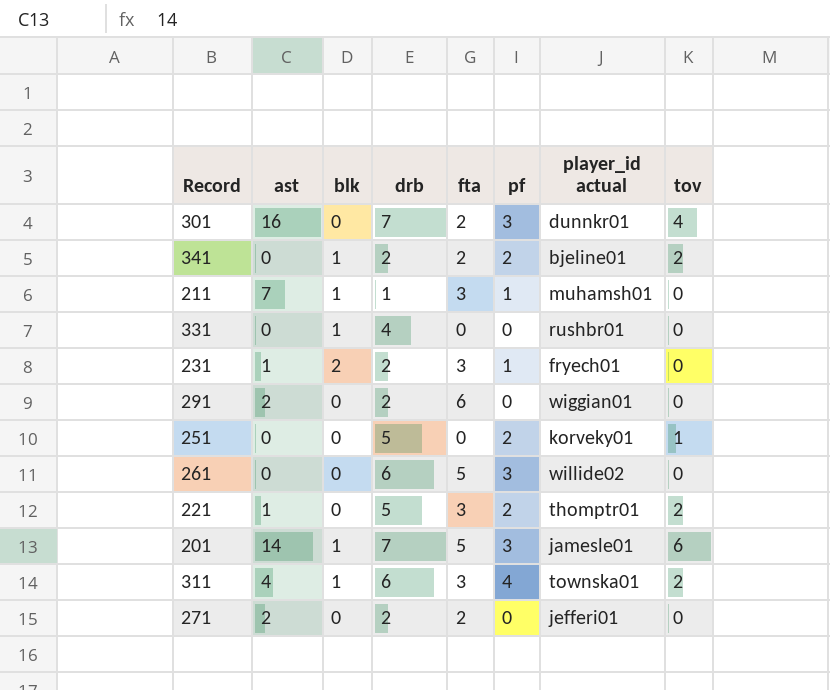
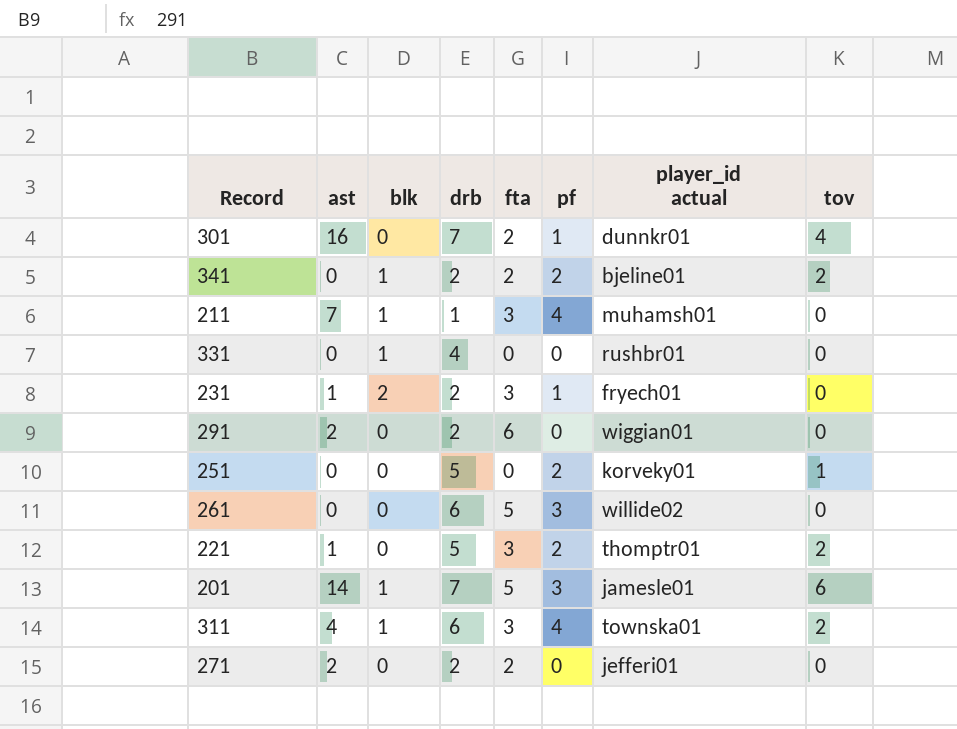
301 | pf: 3 -> 1
211 | pf: 1 -> 4

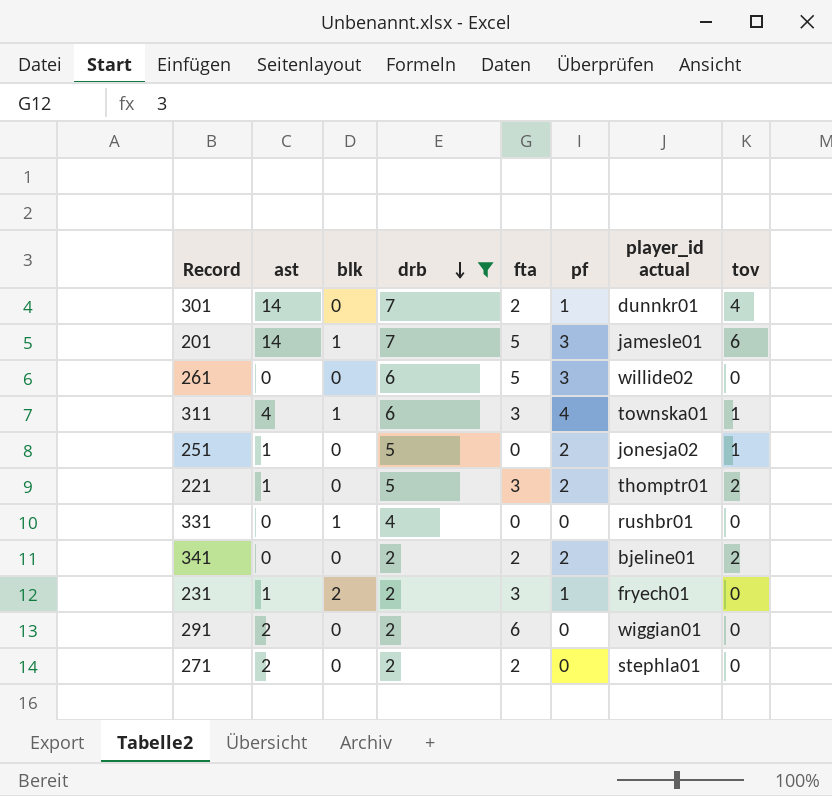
filter: none -> drb != 1
row order: none -> drb descending
301 | ast: 16 -> 14
311 | tov: 2 -> 1
251 | ast: 0 -> 1
251 | player_id actual: korveky01 -> jonesja02
341 | blk: 1 -> 0
271 | player_id actual: jefferi01 -> stephla01

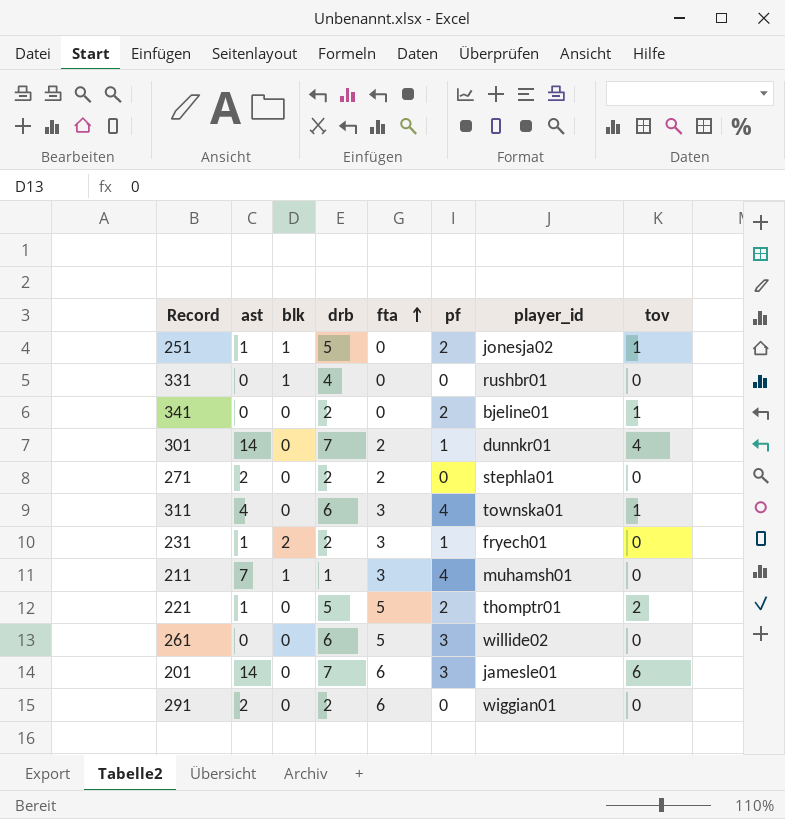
filter: drb != 1 -> none
row order: drb descending -> fta ascending
column name: player_id actual -> player_id
251 | blk: 0 -> 1
341 | fta: 2 -> 0
341 | tov: 2 -> 1
311 | blk: 1 -> 0
221 | fta: 3 -> 5
201 | blk: 1 -> 0
201 | fta: 5 -> 6

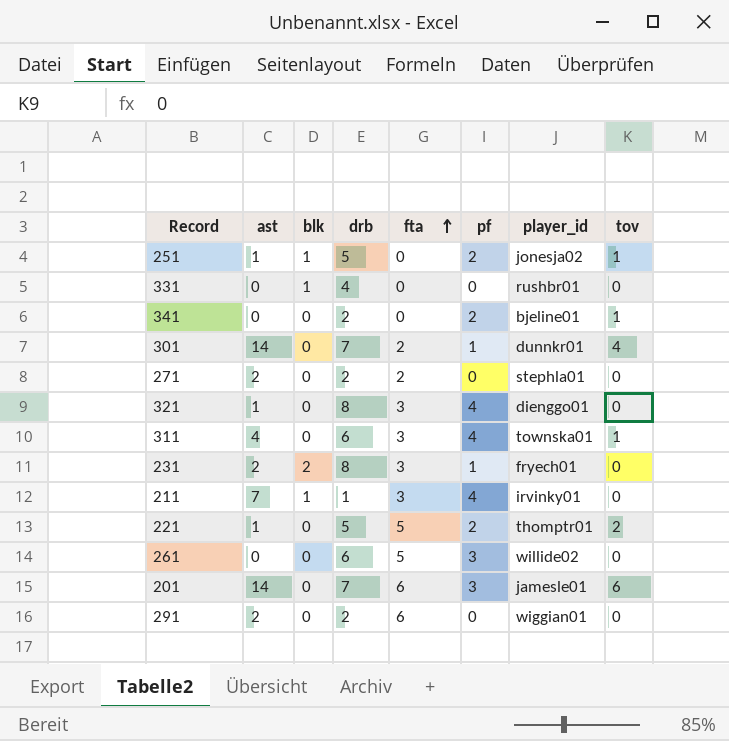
row 321: none -> 1 | 0 | 8 | 3 | 4 | dienggo01 | 0
231 | ast: 1 -> 2
231 | drb: 2 -> 8
211 | player_id: muhamsh01 -> irvinky01

